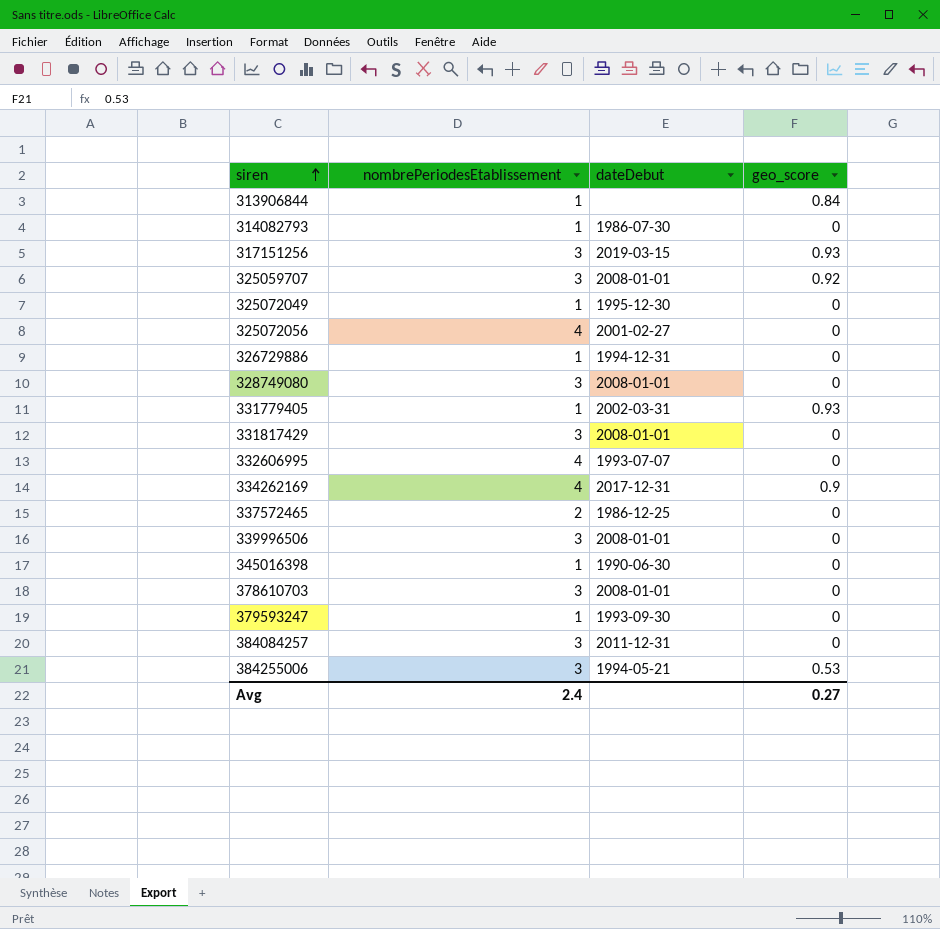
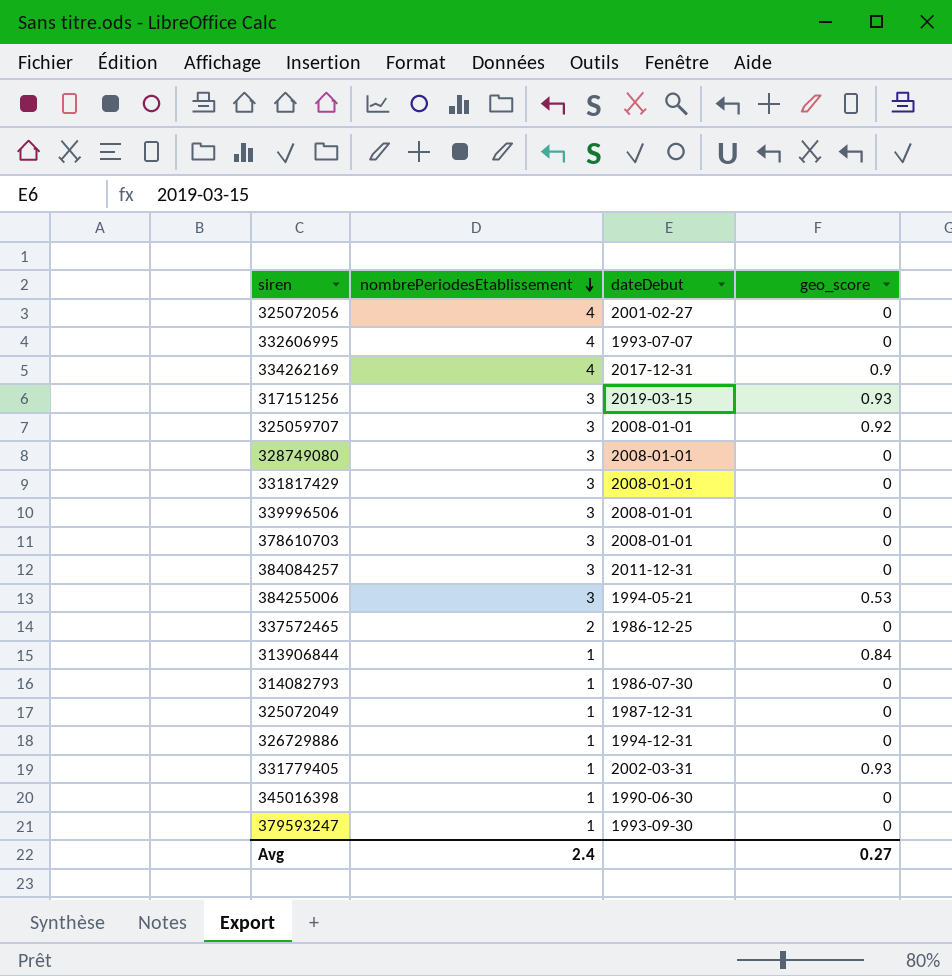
row order: siren ascending -> nombrePeriodesEtablissement descending
325072049 | dateDebut: 1995-12-30 -> 1987-12-31

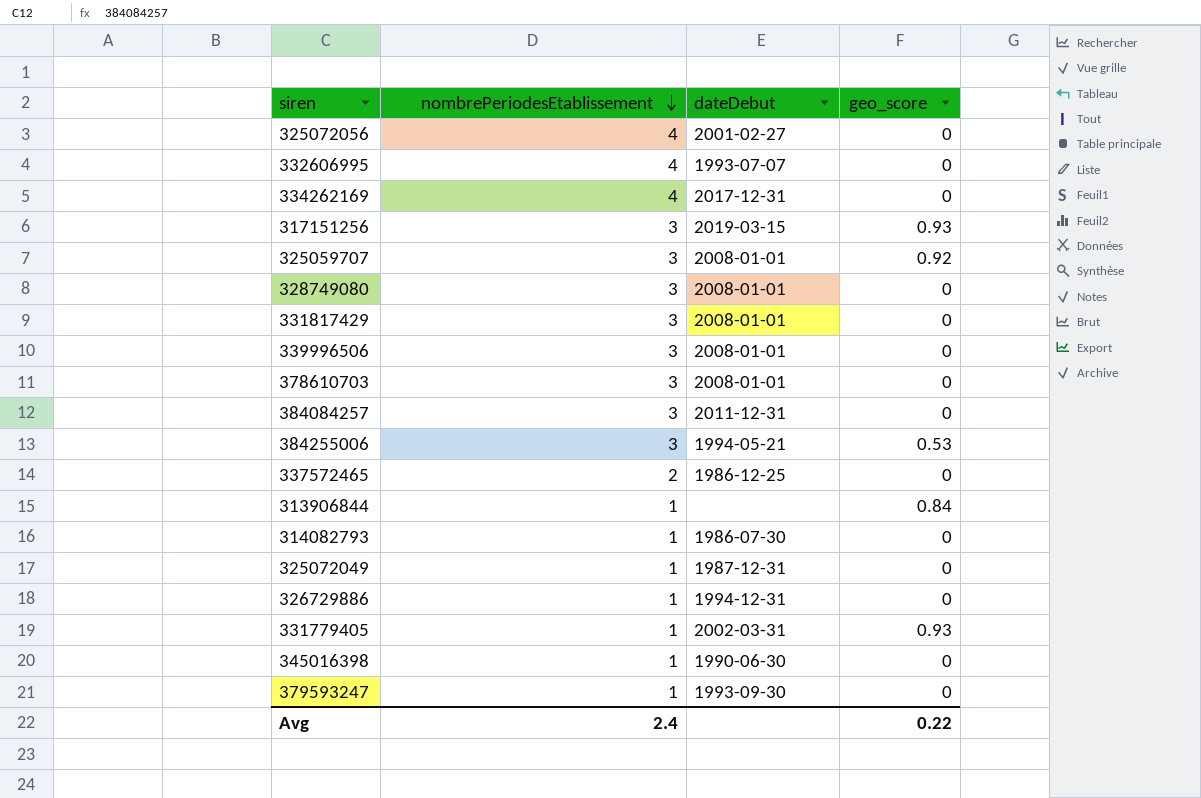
334262169 | geo_score: 0.9 -> 0
Avg | geo_score: 0.27 -> 0.22

